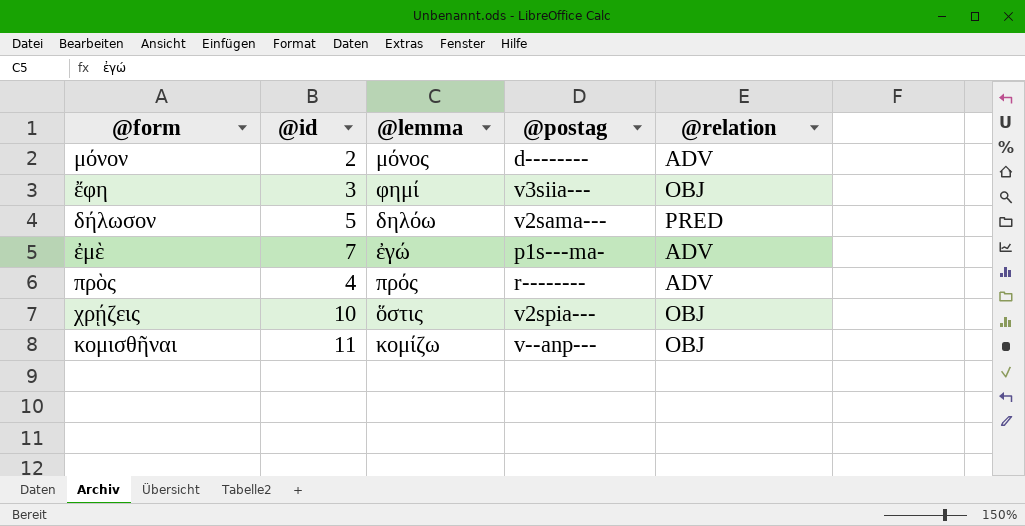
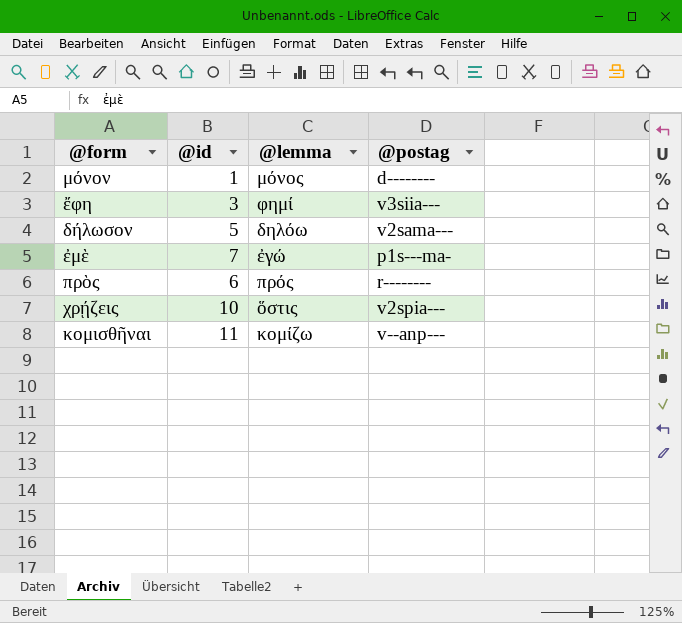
column @relation | position: 5 -> none
μόνον | @id: 2 -> 1
πρὸς | @id: 4 -> 6

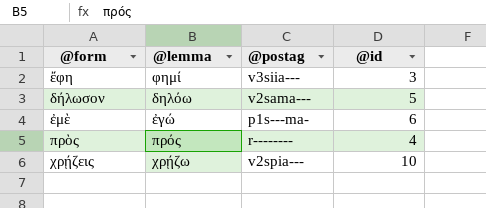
column @id | position: 2 -> 4
row μόνον: 1 | μόνος | d-------- -> none
row κομισθῆναι: 11 | κομίζω | v--anp--- -> none
ἐμὲ | @id: 7 -> 6
πρὸς | @id: 6 -> 4
χρῄζεις | @lemma: ὅστις -> χρῄζω

